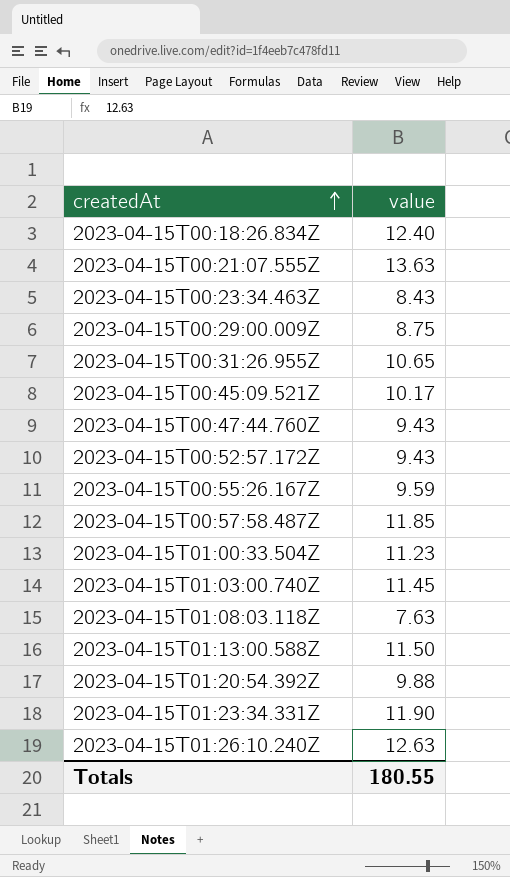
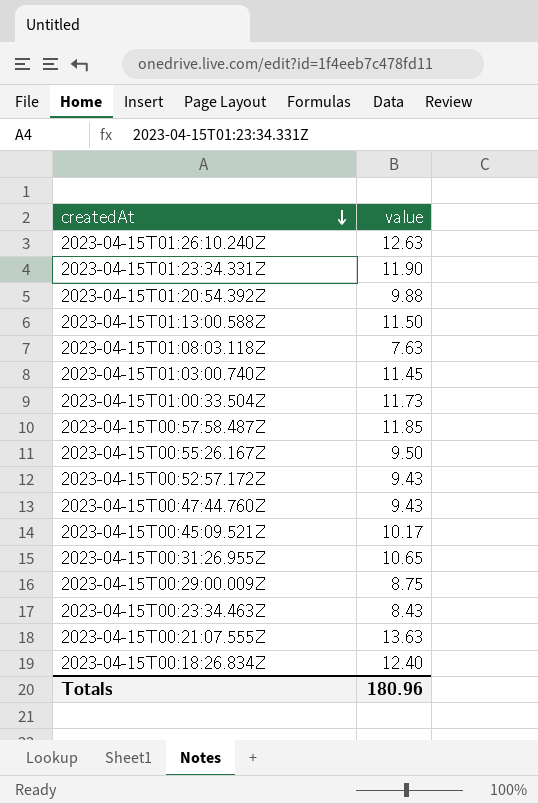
row order: createdAt ascending -> createdAt descending
2023-04-15T01:00:33.504Z | value: 11.23 -> 11.73
2023-04-15T00:55:26.167Z | value: 9.59 -> 9.50
Totals | value: 180.55 -> 180.96

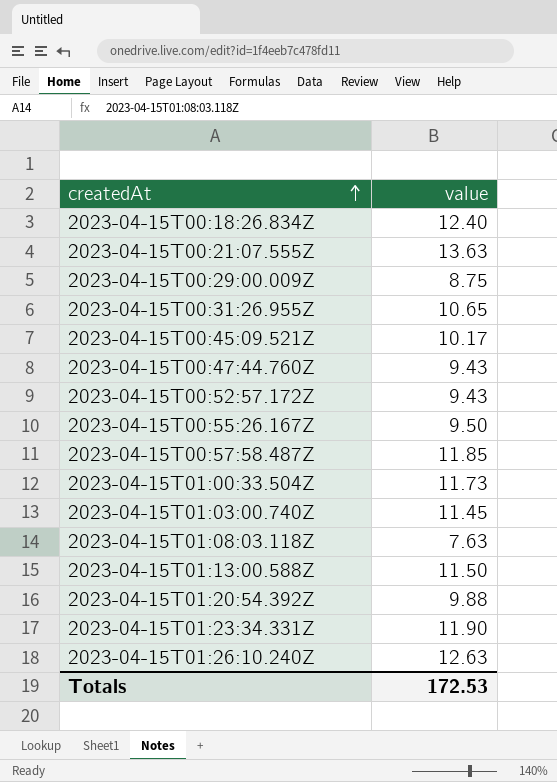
row order: createdAt descending -> createdAt ascending
row 2023-04-15T00:23:34.463Z: 8.43 -> none
Totals | value: 180.96 -> 172.53

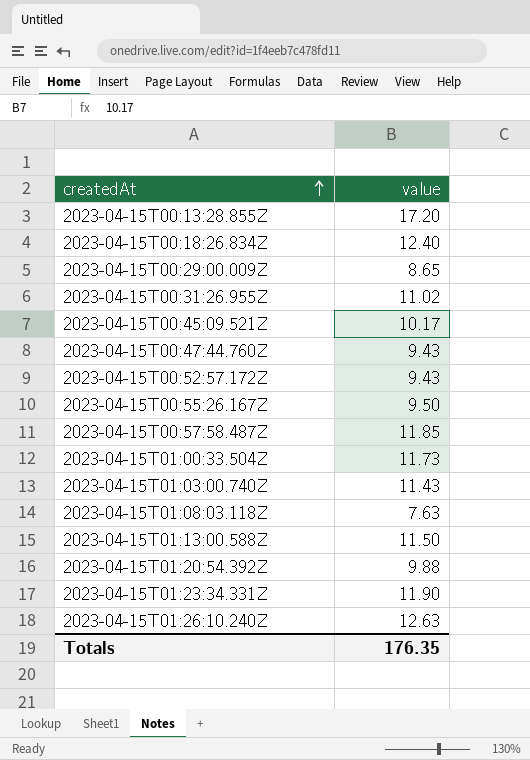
row 2023-04-15T00:21:07.555Z: 13.63 -> none
row 2023-04-15T00:13:28.855Z: none -> 17.20
2023-04-15T00:29:00.009Z | value: 8.75 -> 8.65
2023-04-15T00:31:26.955Z | value: 10.65 -> 11.02
2023-04-15T01:03:00.740Z | value: 11.45 -> 11.43
Totals | value: 172.53 -> 176.35

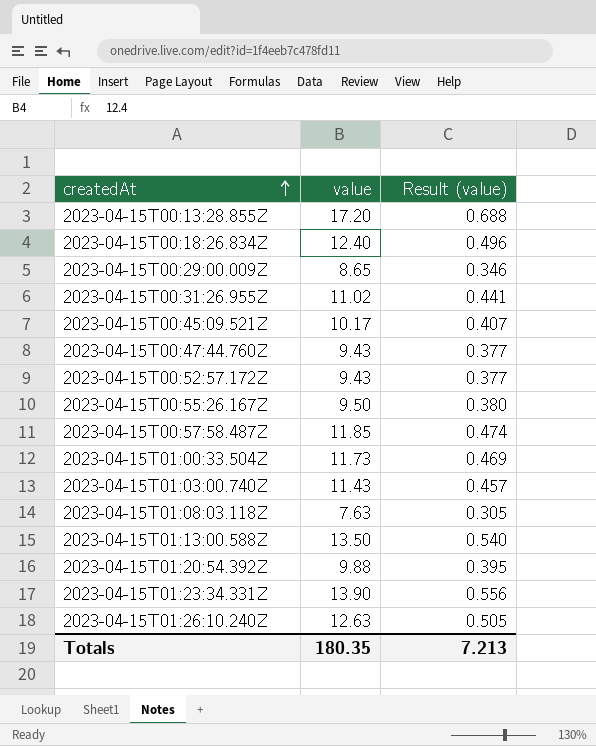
column Result (value) | formula: none -> [value] * 0.04
2023-04-15T01:13:00.588Z | value: 11.50 -> 13.50
2023-04-15T01:23:34.331Z | value: 11.90 -> 13.90
Totals | value: 176.35 -> 180.35

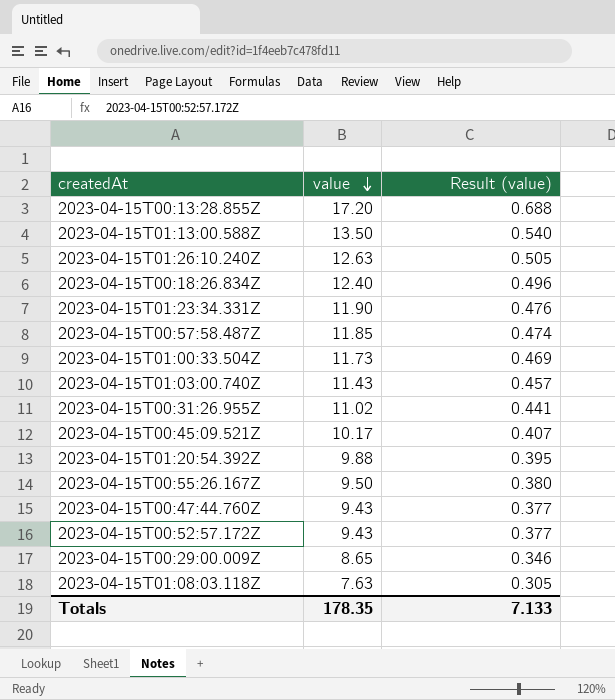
row order: createdAt ascending -> value descending
2023-04-15T01:23:34.331Z | value: 13.90 -> 11.90
2023-04-15T01:23:34.331Z | Result (value): 0.556 -> 0.476
Totals | value: 180.35 -> 178.35
Totals | Result (value): 7.213 -> 7.133

